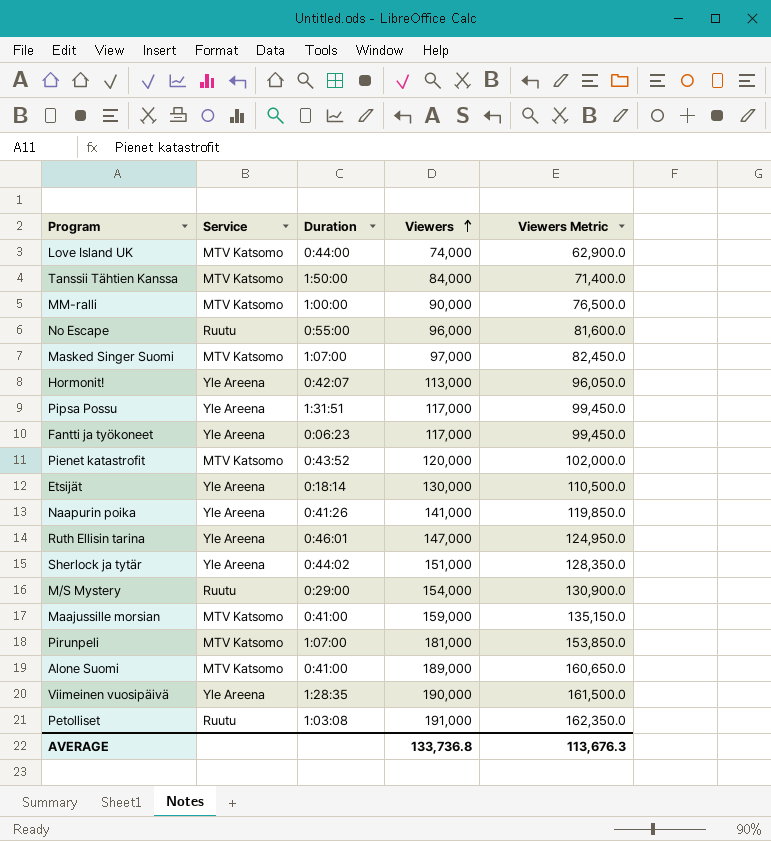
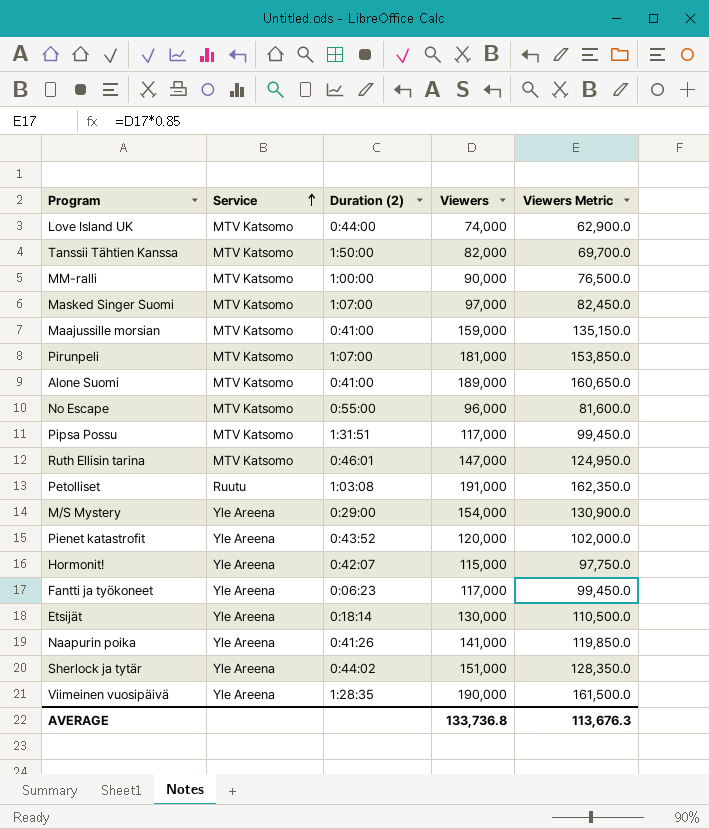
row order: Viewers ascending -> Service ascending
column name: Duration -> Duration (2)
Tanssii Tähtien Kanssa | Viewers: 84,000 -> 82,000
Tanssii Tähtien Kanssa | Viewers Metric: 71,400.0 -> 69,700.0
No Escape | Service: Ruutu -> MTV Katsomo
Pipsa Possu | Service: Yle Areena -> MTV Katsomo
Ruth Ellisin tarina | Service: Yle Areena -> MTV Katsomo
M/S Mystery | Service: Ruutu -> Yle Areena
Pienet katastrofit | Service: MTV Katsomo -> Yle Areena
Hormonit! | Viewers: 113,000 -> 115,000
Hormonit! | Viewers Metric: 96,050.0 -> 97,750.0

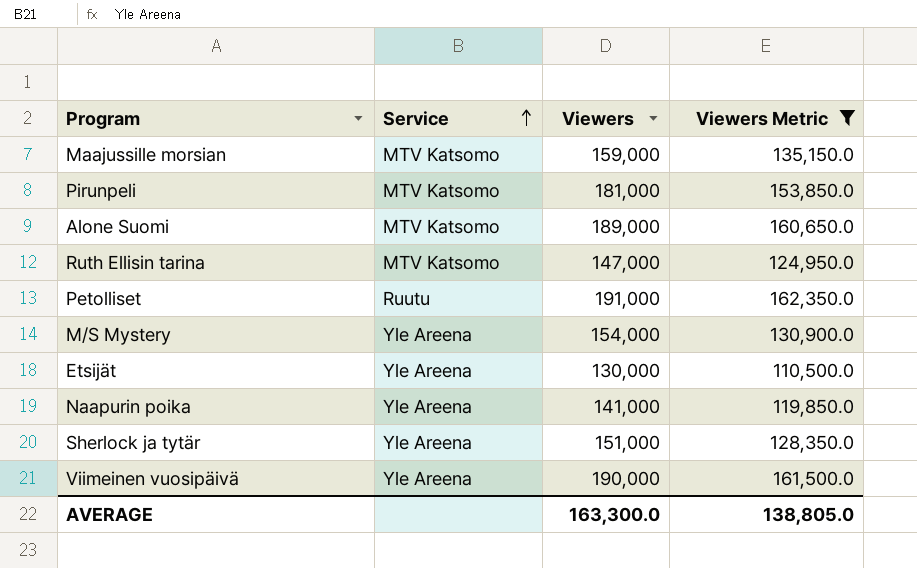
filter: none -> Viewers Metric >= 110,500.0
column Duration (2) | position: 3 -> none
AVERAGE | Viewers: 133,736.8 -> 163,300.0
AVERAGE | Viewers Metric: 113,676.3 -> 138,805.0

